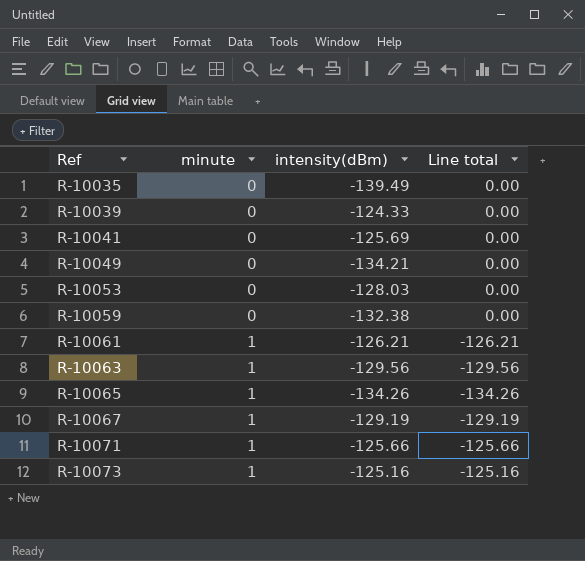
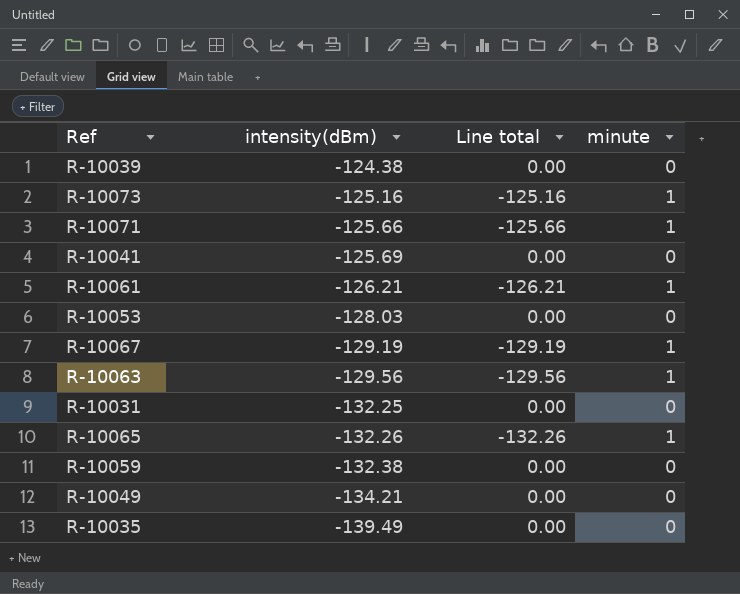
row order: Ref ascending -> intensity(dBm) descending
column minute | position: 2 -> 4
R-10039 | intensity(dBm): -124.33 -> -124.38
row R-10031: none -> -132.25 | 0.00 | 0
R-10065 | intensity(dBm): -134.26 -> -132.26
R-10065 | Line total: -134.26 -> -132.26

